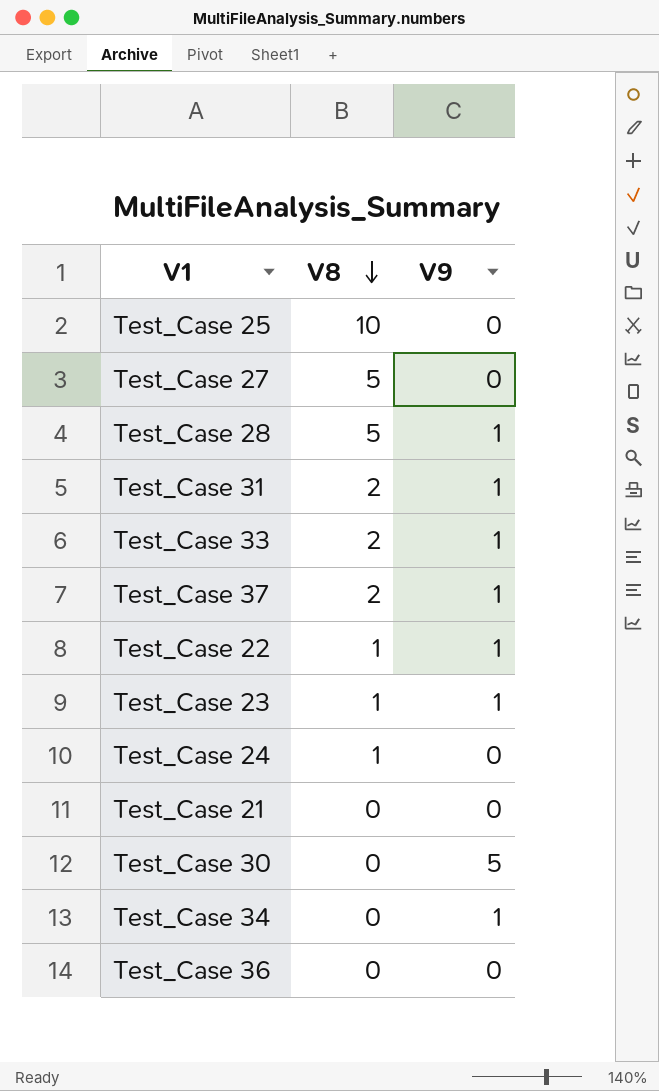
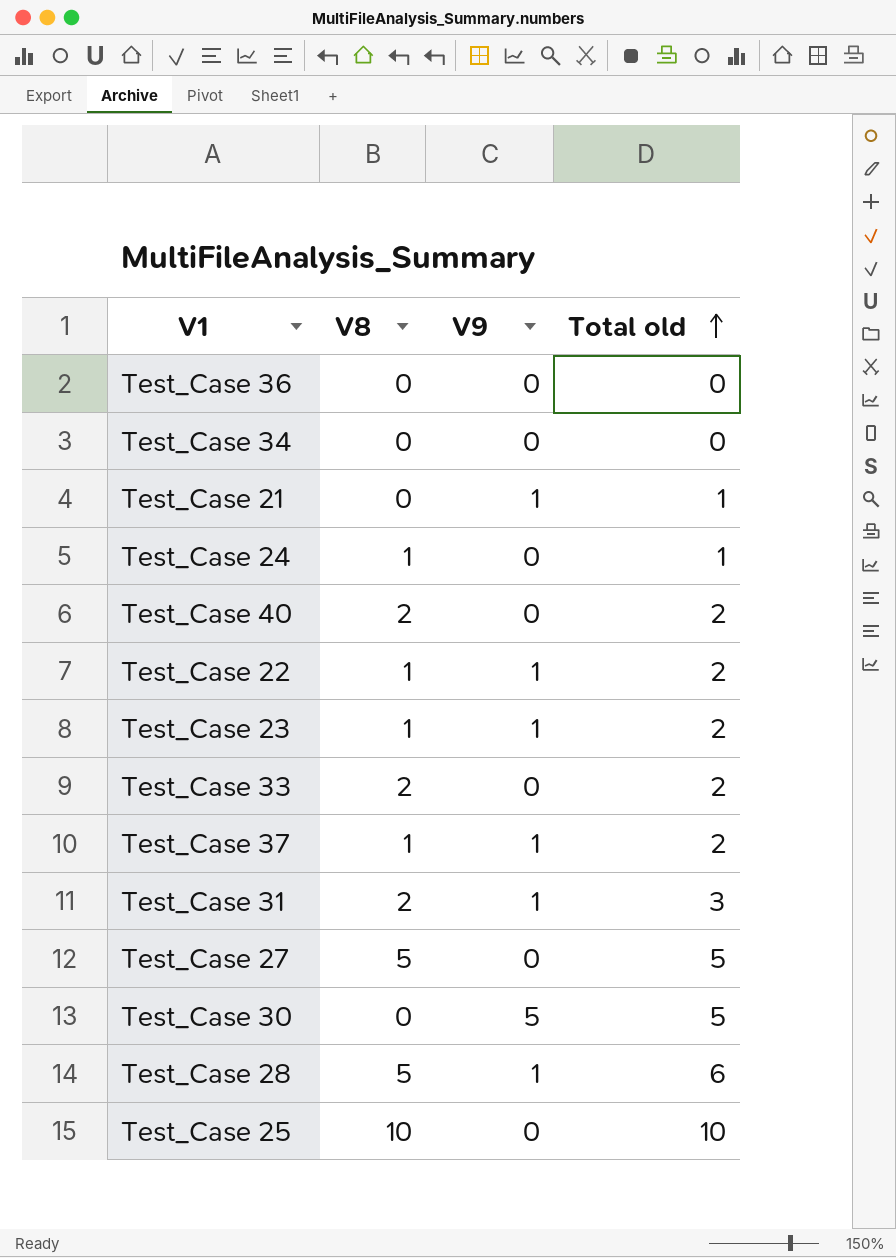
row order: V8 descending -> Total old ascending
column Total old | formula: none -> [V8] + [V9]
Test_Case 34 | V9: 1 -> 0
Test_Case 21 | V9: 0 -> 1
row Test_Case 40: none -> 2 | 0 | 2
Test_Case 33 | V9: 1 -> 0
Test_Case 37 | V8: 2 -> 1

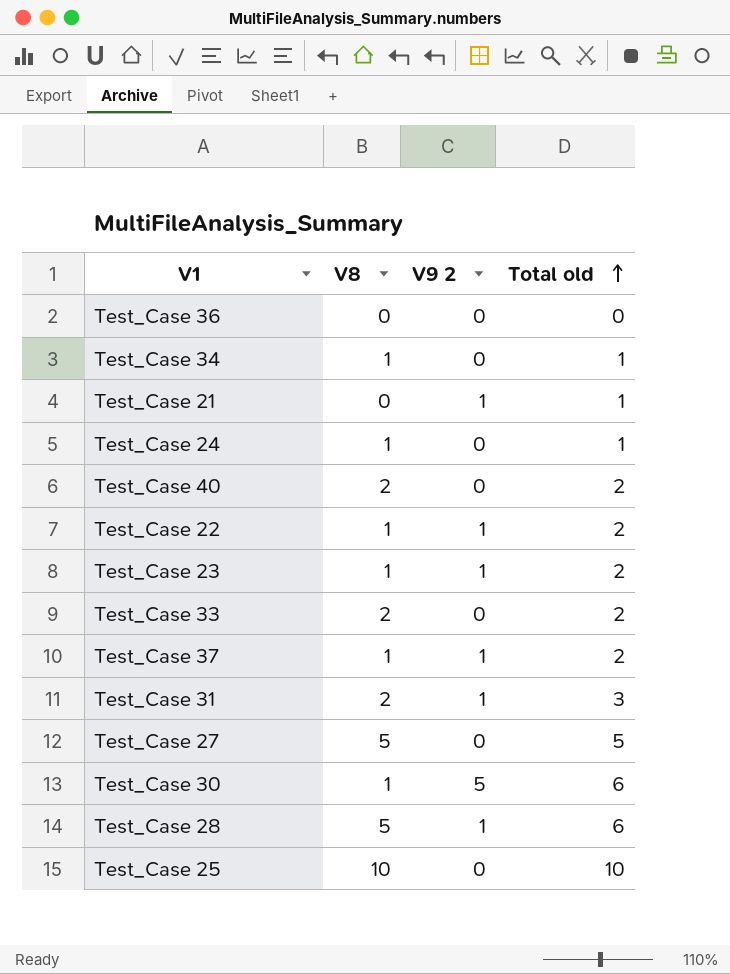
column name: V9 -> V9 2
Test_Case 34 | V8: 0 -> 1
Test_Case 34 | Total old: 0 -> 1
Test_Case 30 | V8: 0 -> 1
Test_Case 30 | Total old: 5 -> 6

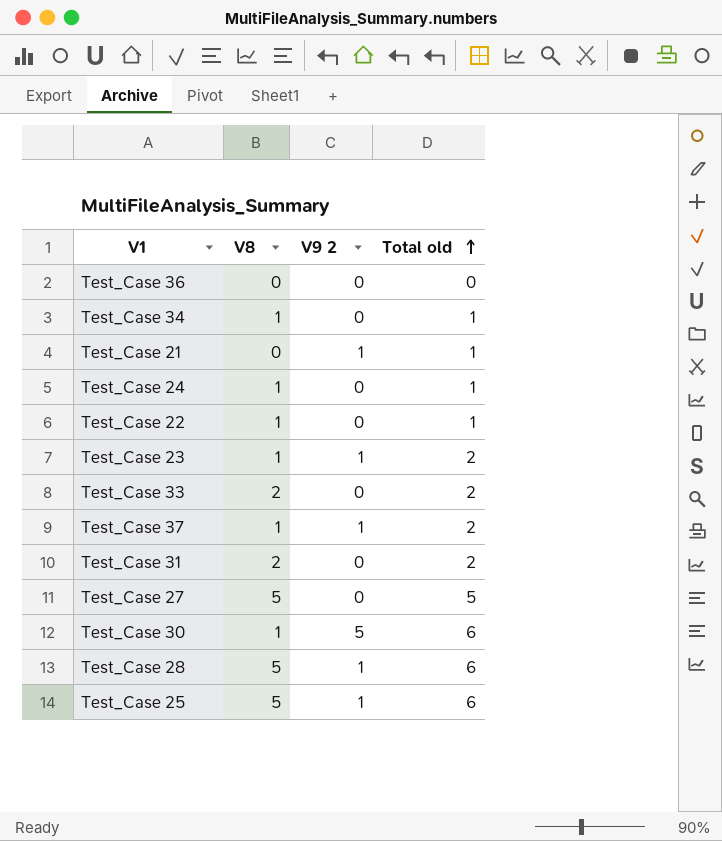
row Test_Case 40: 2 | 0 | 2 -> none
Test_Case 22 | V9 2: 1 -> 0
Test_Case 22 | Total old: 2 -> 1
Test_Case 31 | V9 2: 1 -> 0
Test_Case 31 | Total old: 3 -> 2
Test_Case 25 | V8: 10 -> 5
Test_Case 25 | V9 2: 0 -> 1
Test_Case 25 | Total old: 10 -> 6

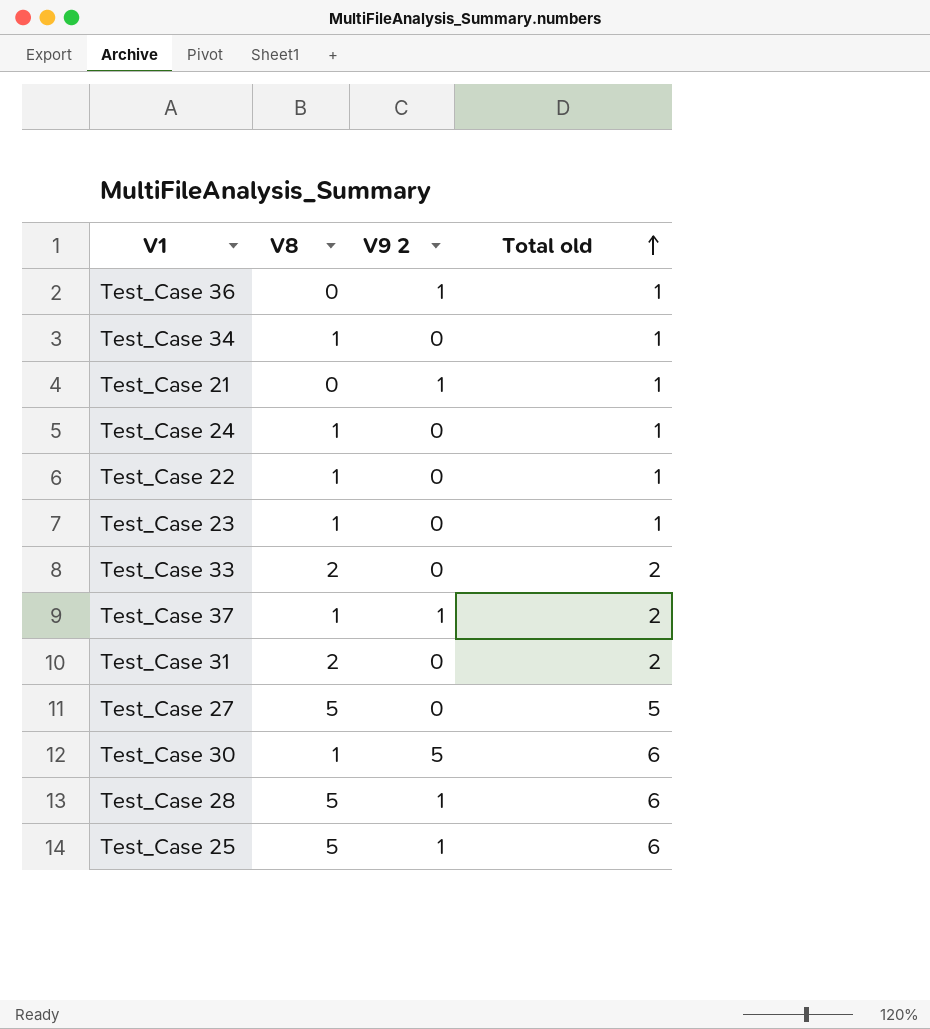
Test_Case 36 | V9 2: 0 -> 1
Test_Case 36 | Total old: 0 -> 1
Test_Case 23 | V9 2: 1 -> 0
Test_Case 23 | Total old: 2 -> 1

